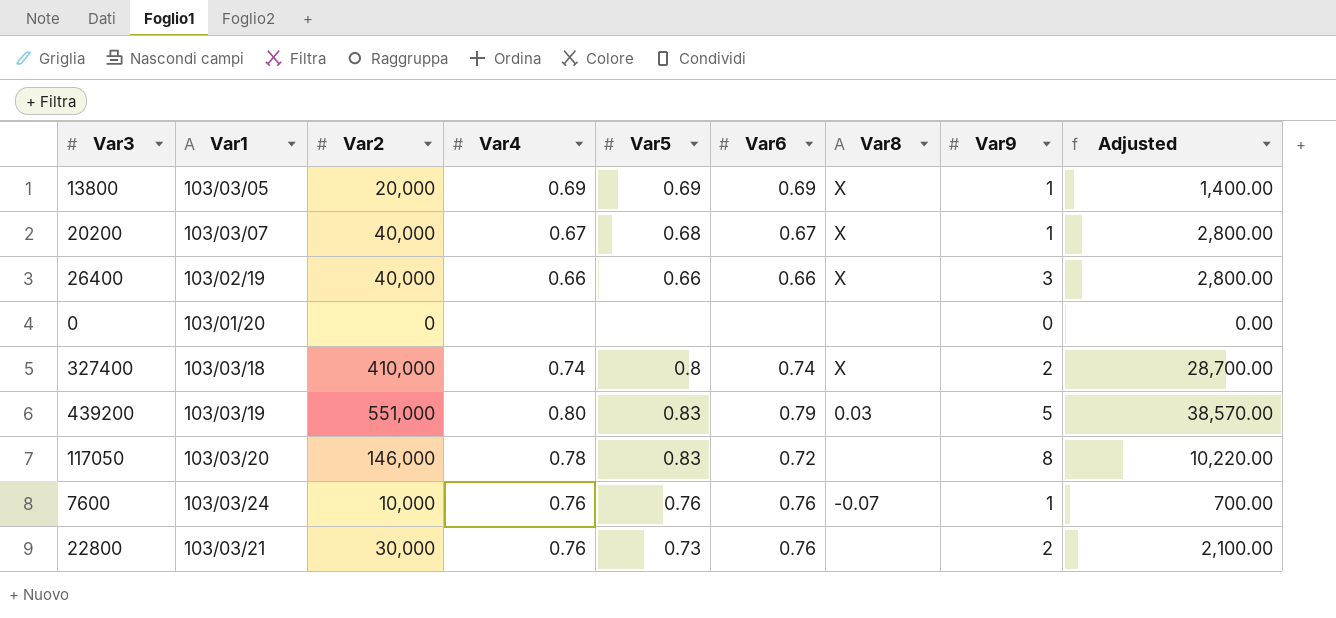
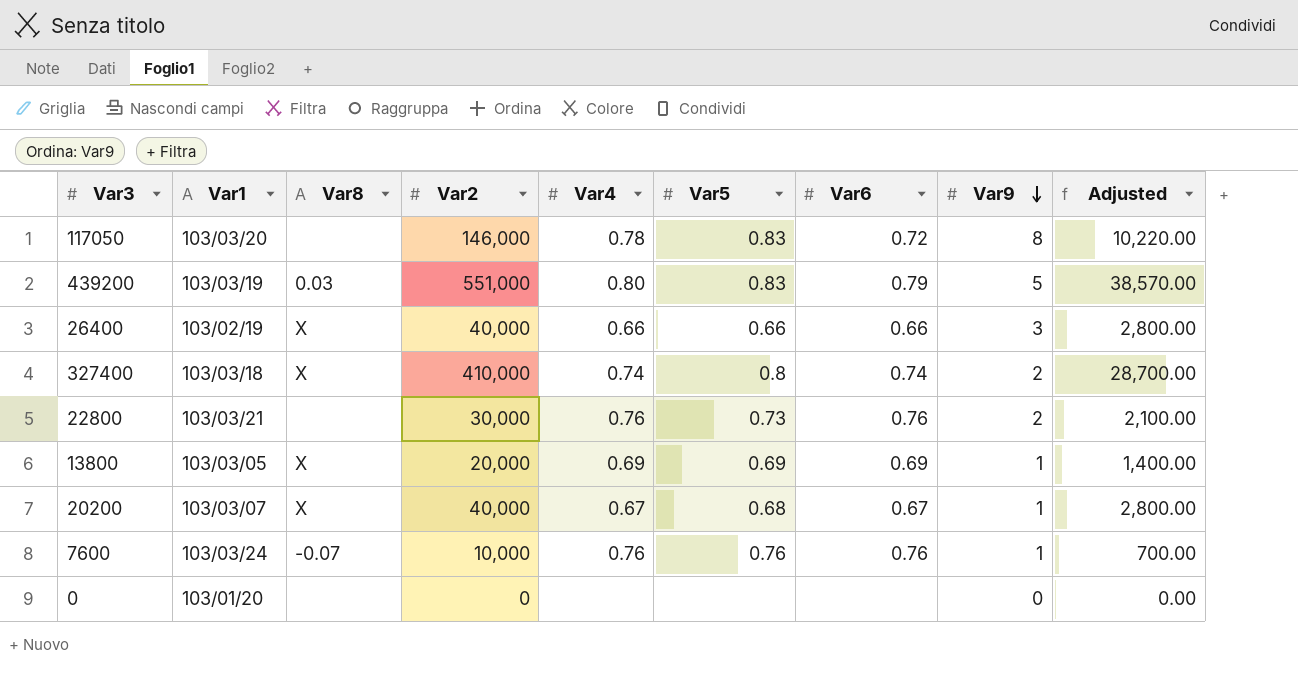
row order: none -> Var9 descending
column Var8 | position: 7 -> 3

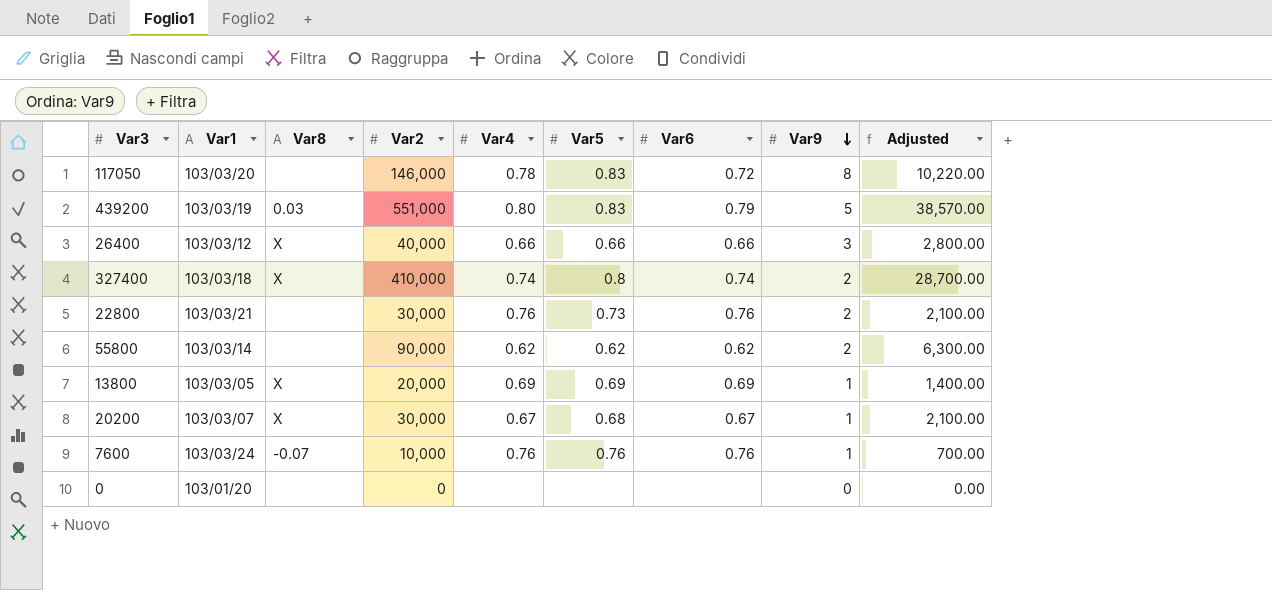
26400 | Var1: 103/02/19 -> 103/03/12
row 55800: none -> 103/03/14 | none | 90,000 | 0.62 | 0.62 | 0.62 | 2 | 6,300.00
20200 | Var2: 40,000 -> 30,000
20200 | Adjusted: 2,800.00 -> 2,100.00

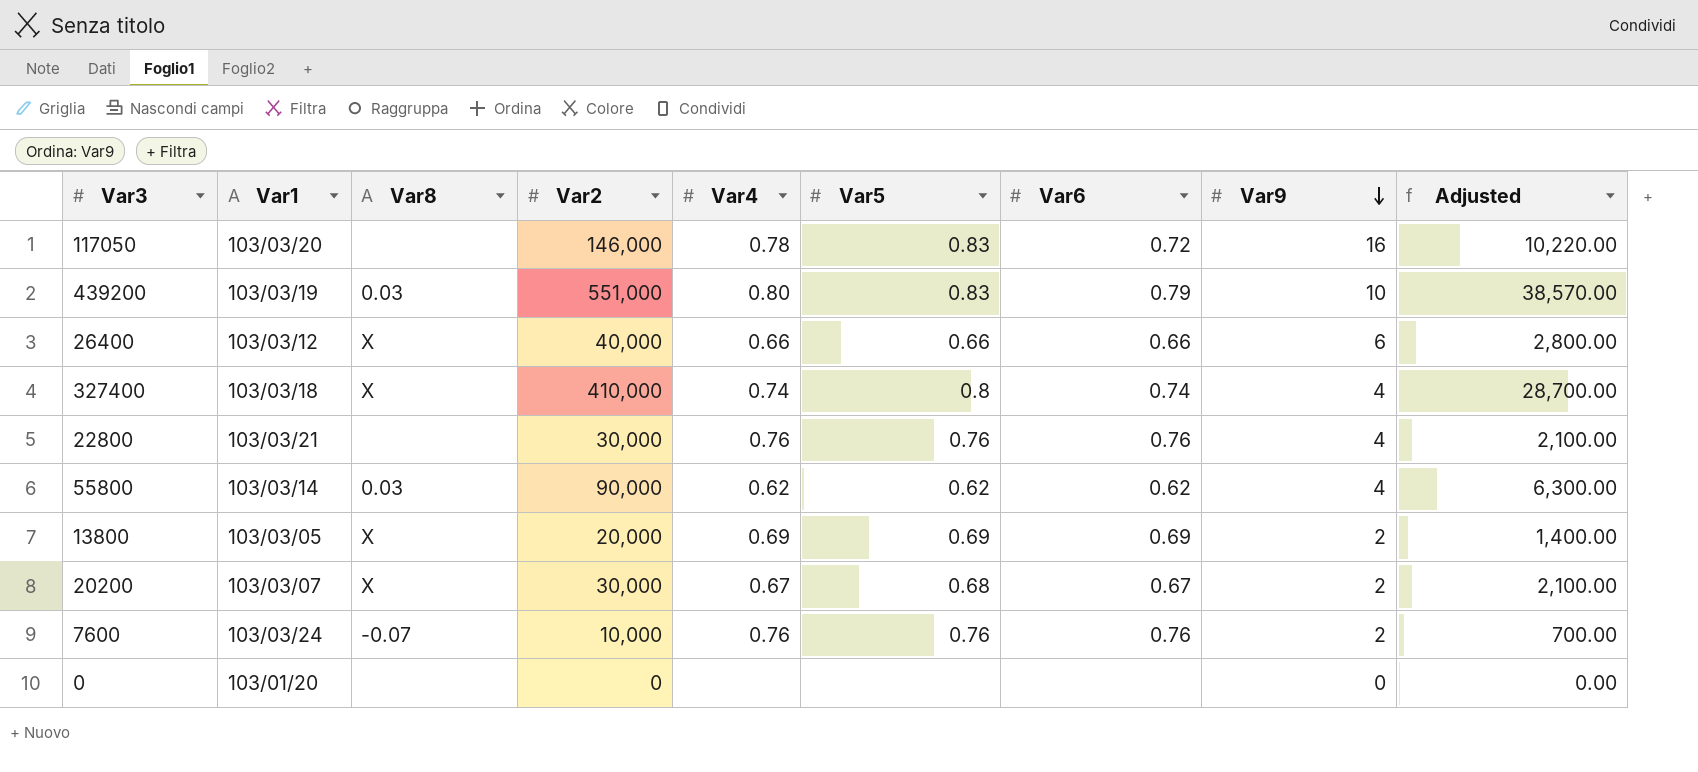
117050 | Var9: 8 -> 16
439200 | Var9: 5 -> 10
26400 | Var9: 3 -> 6
327400 | Var9: 2 -> 4
22800 | Var5: 0.73 -> 0.76
22800 | Var9: 2 -> 4
55800 | Var8: none -> 0.03
55800 | Var9: 2 -> 4
13800 | Var9: 1 -> 2
20200 | Var9: 1 -> 2
7600 | Var9: 1 -> 2

